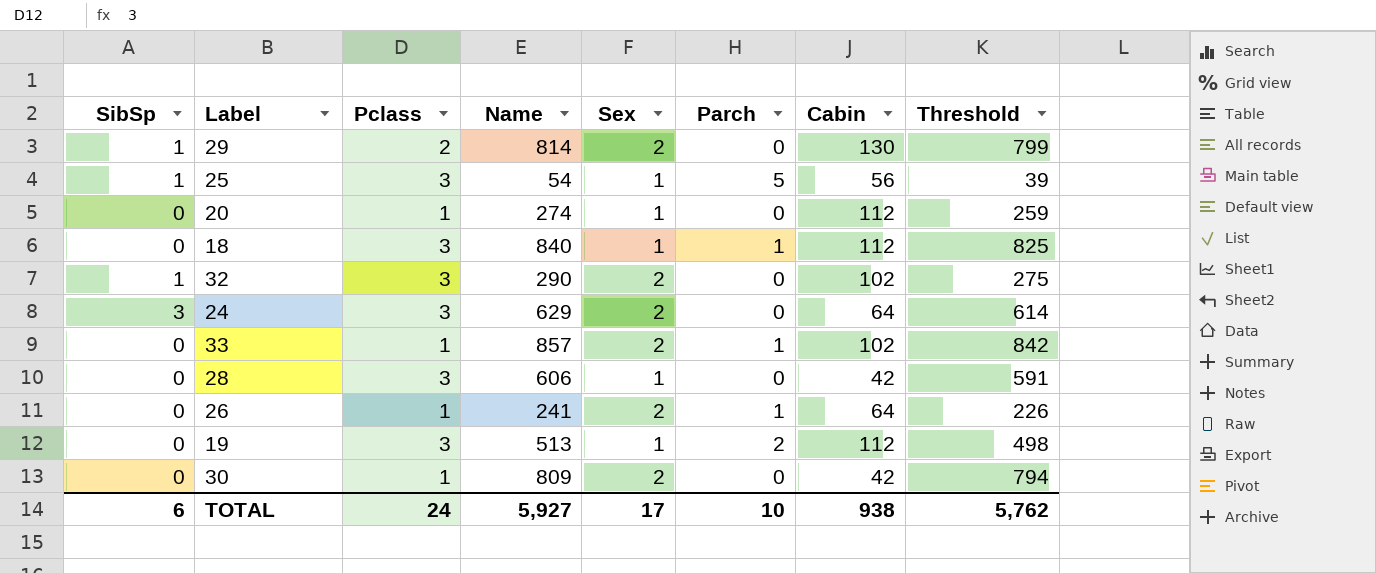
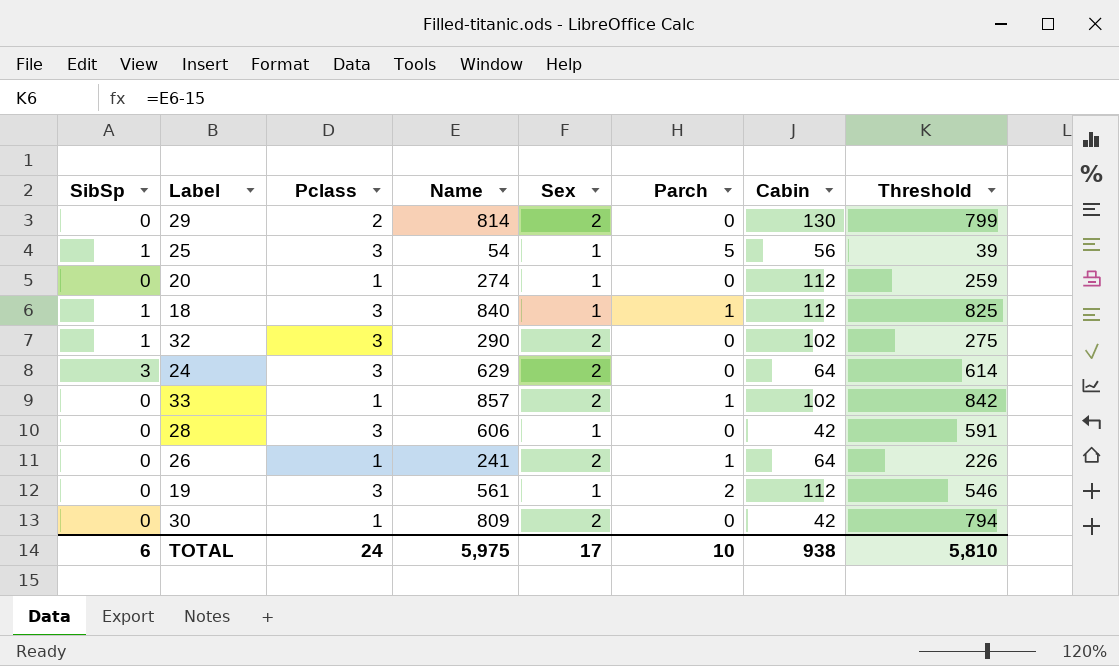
29 | SibSp: 1 -> 0
18 | SibSp: 0 -> 1
19 | Name: 513 -> 561
19 | Threshold: 498 -> 546
TOTAL | Name: 5,927 -> 5,975
TOTAL | Threshold: 5,762 -> 5,810

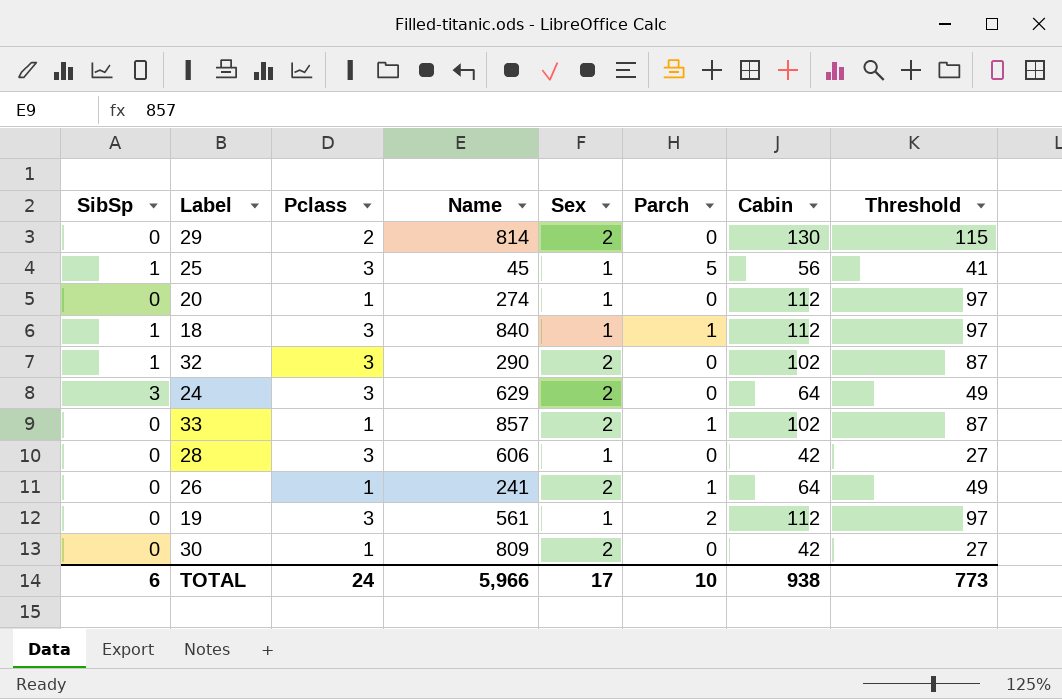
column Threshold | formula: [Name] - 15 -> [Cabin] - 15
25 | Name: 54 -> 45
TOTAL | Name: 5,975 -> 5,966
TOTAL | Threshold: 5,810 -> 773

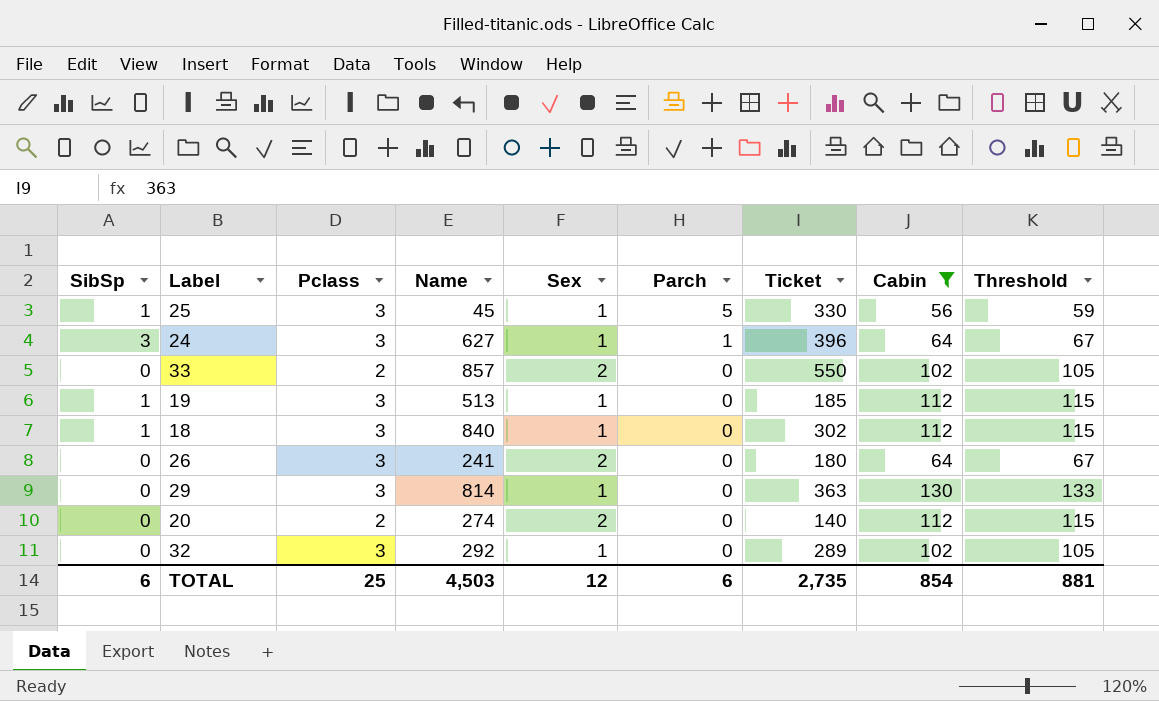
filter: none -> Cabin != 42
row order: none -> Parch descending
column Ticket | position: none -> 7
column Threshold | formula: [Cabin] - 15 -> [Cabin] + 3
24 | Name: 629 -> 627
24 | Sex: 2 -> 1
24 | Parch: 0 -> 1
33 | Pclass: 1 -> 2
33 | Parch: 1 -> 0
19 | SibSp: 0 -> 1
19 | Name: 561 -> 513
19 | Parch: 2 -> 0
18 | Parch: 1 -> 0
26 | Pclass: 1 -> 3
26 | Parch: 1 -> 0
29 | Pclass: 2 -> 3
29 | Sex: 2 -> 1
20 | Pclass: 1 -> 2
20 | Sex: 1 -> 2
32 | SibSp: 1 -> 0
32 | Name: 290 -> 292
32 | Sex: 2 -> 1
TOTAL | Pclass: 24 -> 25
TOTAL | Name: 5,966 -> 4,503
TOTAL | Sex: 17 -> 12
TOTAL | Parch: 10 -> 6
TOTAL | Cabin: 938 -> 854
TOTAL | Threshold: 773 -> 881

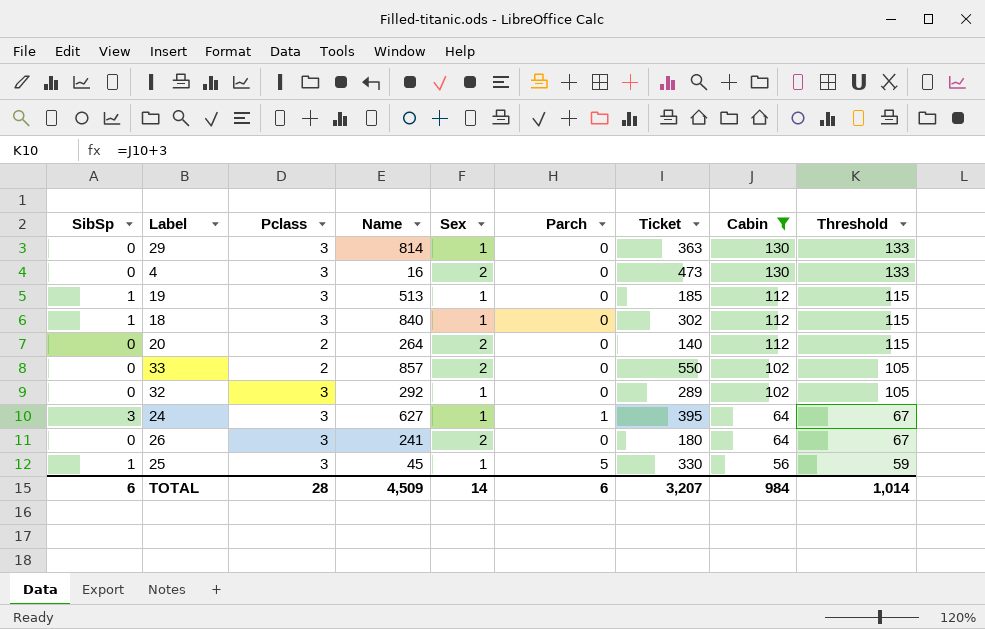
row order: Parch descending -> Cabin descending
row 4: none -> 0 | 3 | 16 | 2 | 0 | 473 | 130 | 133
20 | Name: 274 -> 264
24 | Ticket: 396 -> 395
TOTAL | Pclass: 25 -> 28
TOTAL | Name: 4,503 -> 4,509
TOTAL | Sex: 12 -> 14
TOTAL | Ticket: 2,735 -> 3,207
TOTAL | Cabin: 854 -> 984
TOTAL | Threshold: 881 -> 1,014

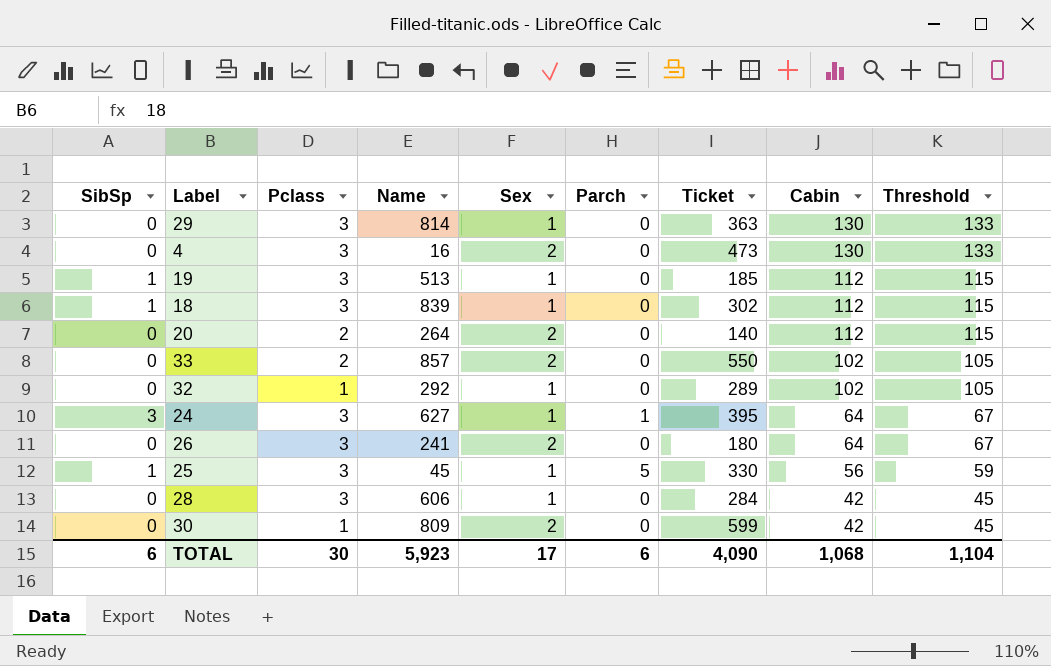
filter: Cabin != 42 -> none
18 | Name: 840 -> 839
32 | Pclass: 3 -> 1
TOTAL | Pclass: 28 -> 30
TOTAL | Name: 4,509 -> 5,923
TOTAL | Sex: 14 -> 17
TOTAL | Ticket: 3,207 -> 4,090
TOTAL | Cabin: 984 -> 1,068
TOTAL | Threshold: 1,014 -> 1,104

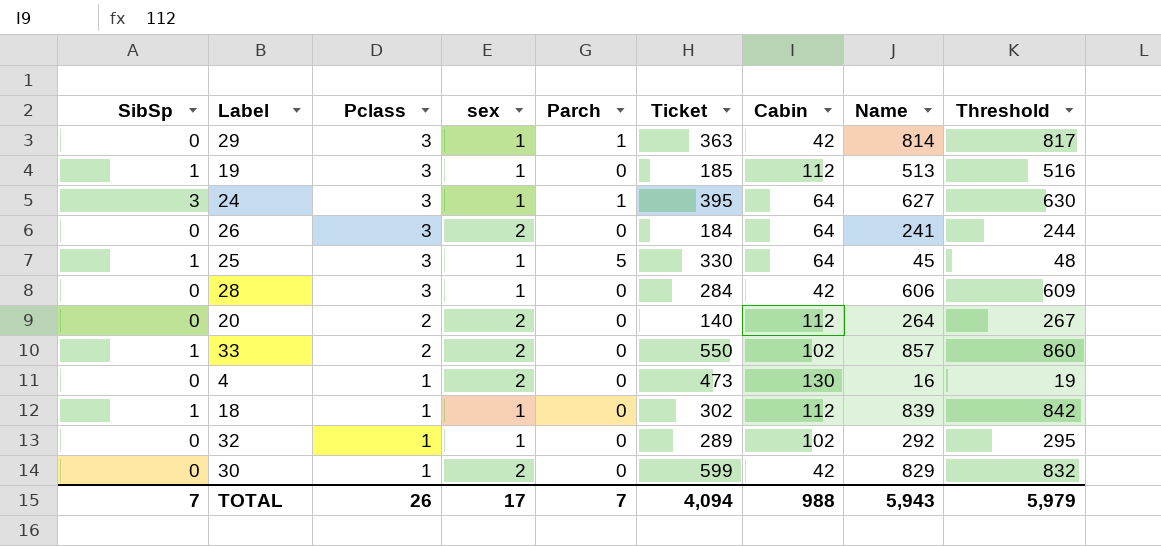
row order: Cabin descending -> Pclass descending
column name: Sex -> sex
column Name | position: 4 -> 8
column Threshold | formula: [Cabin] + 3 -> [Name] + 3
29 | Parch: 0 -> 1
29 | Cabin: 130 -> 42
26 | Ticket: 180 -> 184
25 | Cabin: 56 -> 64
33 | SibSp: 0 -> 1
4 | Pclass: 3 -> 1
18 | Pclass: 3 -> 1
30 | Name: 809 -> 829
TOTAL | SibSp: 6 -> 7
TOTAL | Pclass: 30 -> 26
TOTAL | Parch: 6 -> 7
TOTAL | Ticket: 4,090 -> 4,094
TOTAL | Cabin: 1,068 -> 988
TOTAL | Name: 5,923 -> 5,943
TOTAL | Threshold: 1,104 -> 5,979

